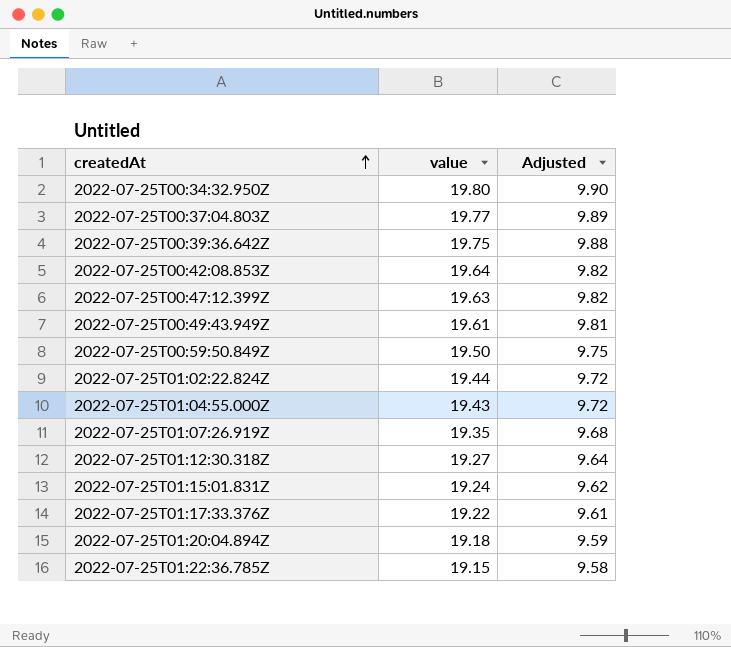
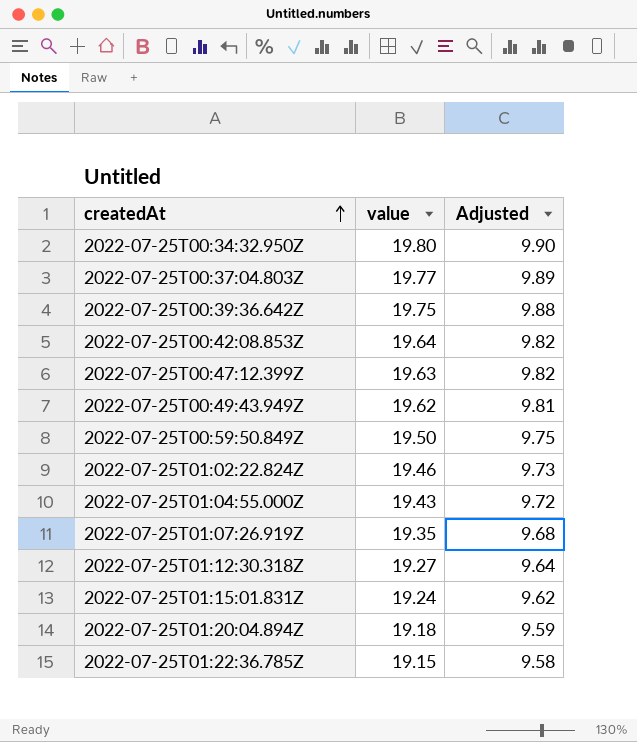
row 2022-07-25T01:17:33.376Z: 19.22 | 9.61 -> none
2022-07-25T00:49:43.949Z | value: 19.61 -> 19.62
2022-07-25T01:02:22.824Z | value: 19.44 -> 19.46
2022-07-25T01:02:22.824Z | Adjusted: 9.72 -> 9.73

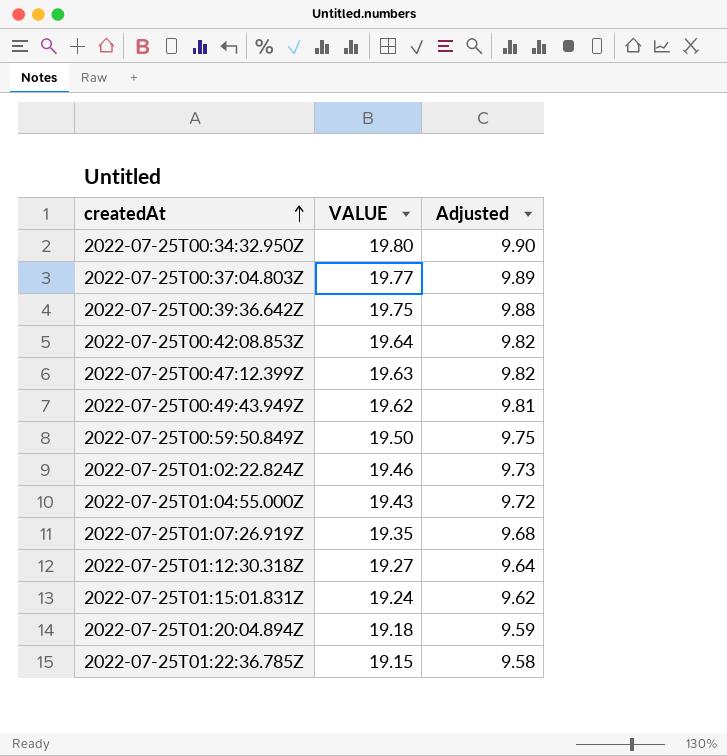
column name: value -> VALUE

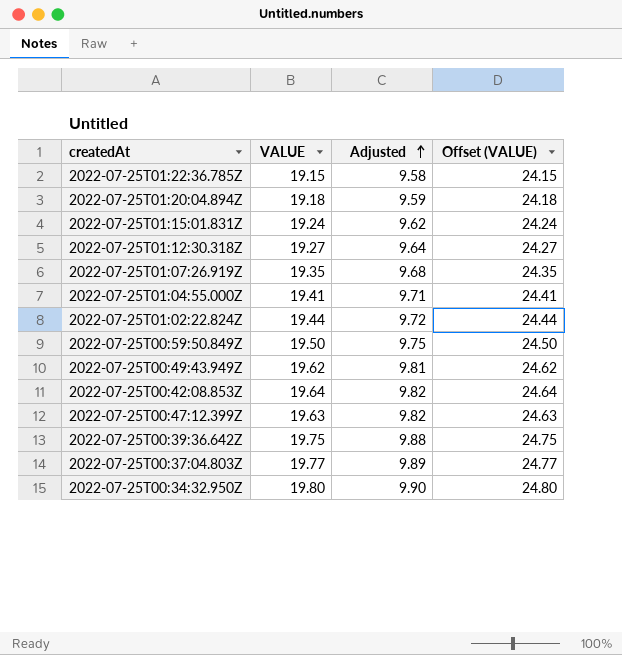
row order: createdAt ascending -> Adjusted ascending
column Offset (VALUE) | formula: none -> [VALUE] + 5
2022-07-25T01:04:55.000Z | VALUE: 19.43 -> 19.41
2022-07-25T01:04:55.000Z | Adjusted: 9.72 -> 9.71
2022-07-25T01:02:22.824Z | VALUE: 19.46 -> 19.44
2022-07-25T01:02:22.824Z | Adjusted: 9.73 -> 9.72

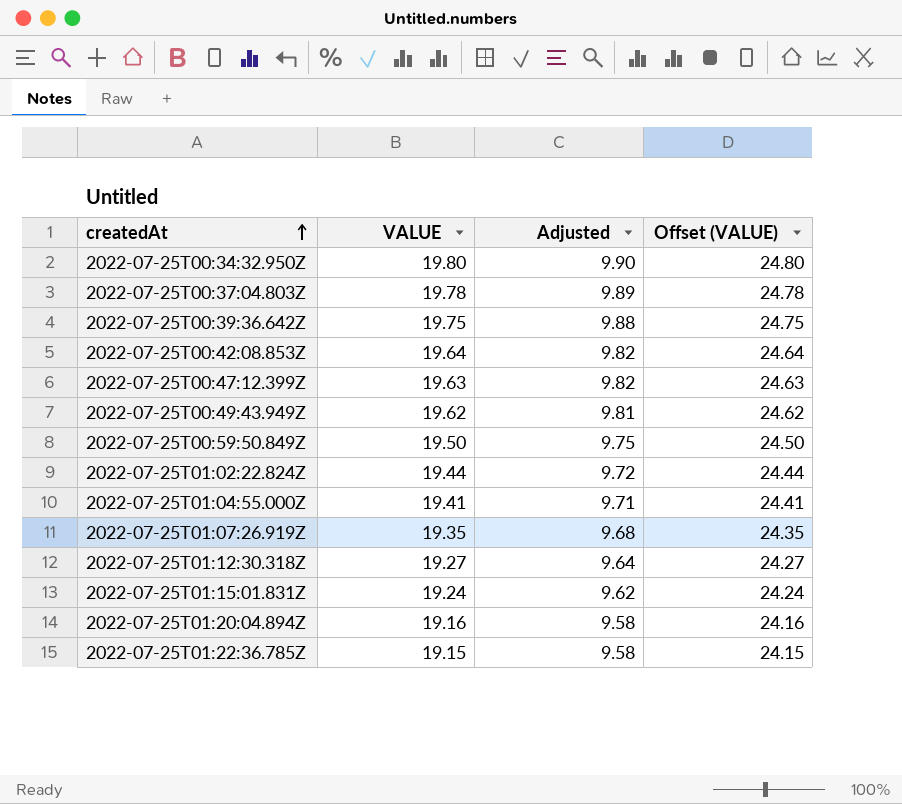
row order: Adjusted ascending -> createdAt ascending
2022-07-25T00:37:04.803Z | VALUE: 19.77 -> 19.78
2022-07-25T00:37:04.803Z | Offset (VALUE): 24.77 -> 24.78
2022-07-25T01:20:04.894Z | VALUE: 19.18 -> 19.16
2022-07-25T01:20:04.894Z | Adjusted: 9.59 -> 9.58
2022-07-25T01:20:04.894Z | Offset (VALUE): 24.18 -> 24.16

